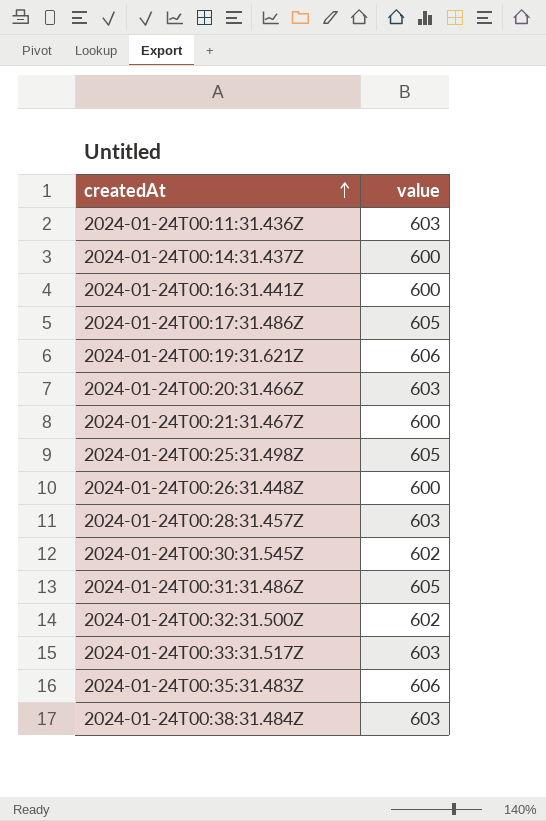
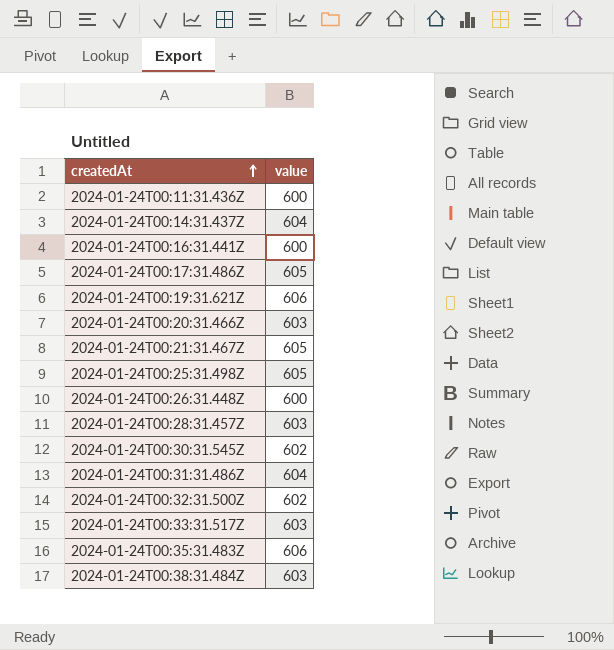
2024-01-24T00:11:31.436Z | value: 603 -> 600
2024-01-24T00:14:31.437Z | value: 600 -> 604
2024-01-24T00:21:31.467Z | value: 600 -> 605
2024-01-24T00:31:31.486Z | value: 605 -> 604

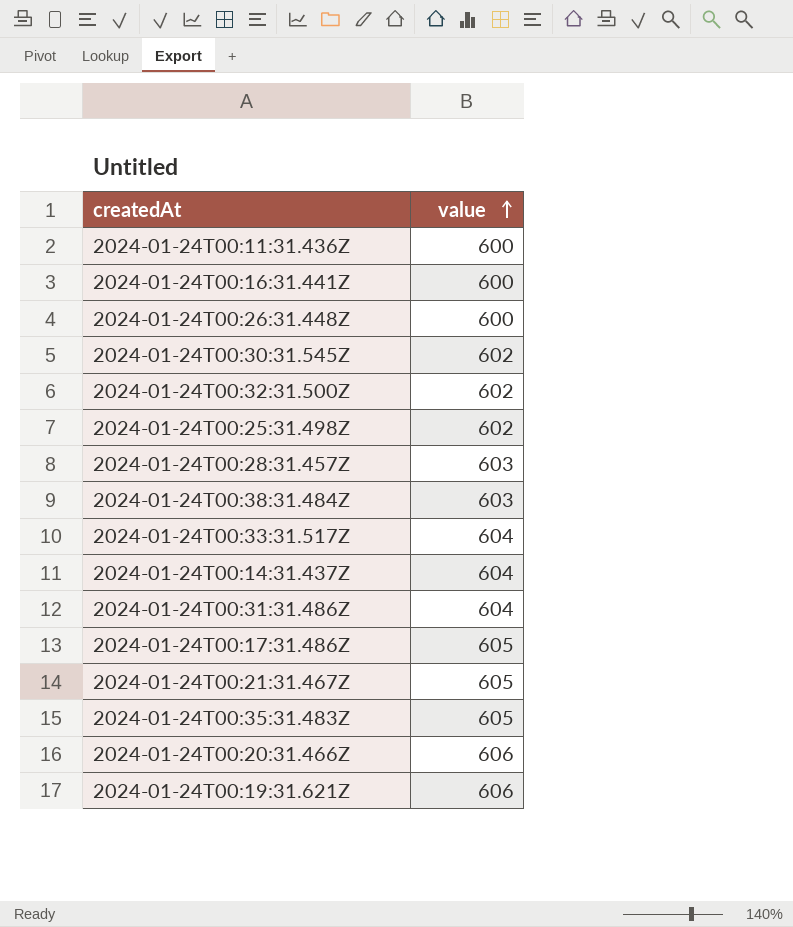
row order: createdAt ascending -> value ascending
2024-01-24T00:25:31.498Z | value: 605 -> 602
2024-01-24T00:33:31.517Z | value: 603 -> 604
2024-01-24T00:35:31.483Z | value: 606 -> 605
2024-01-24T00:20:31.466Z | value: 603 -> 606

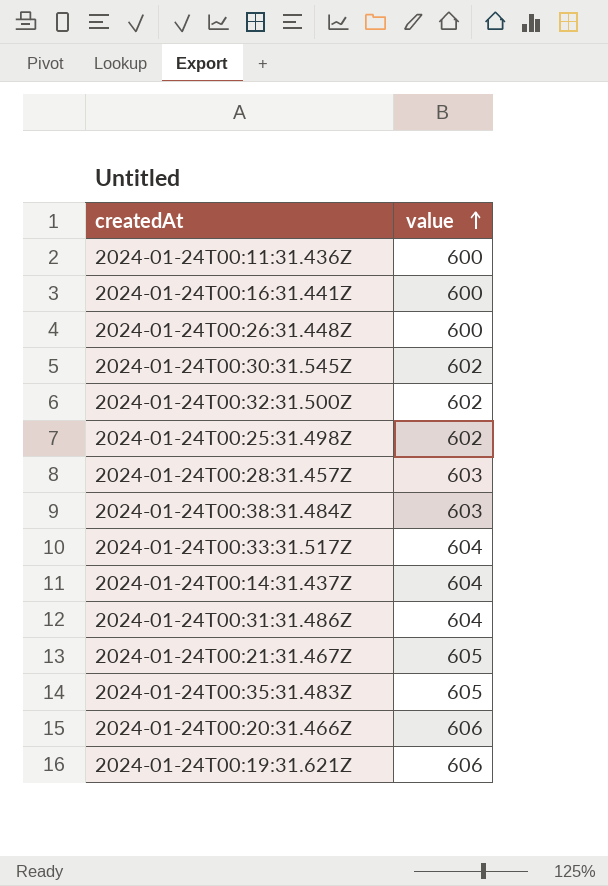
row 2024-01-24T00:17:31.486Z: 605 -> none

